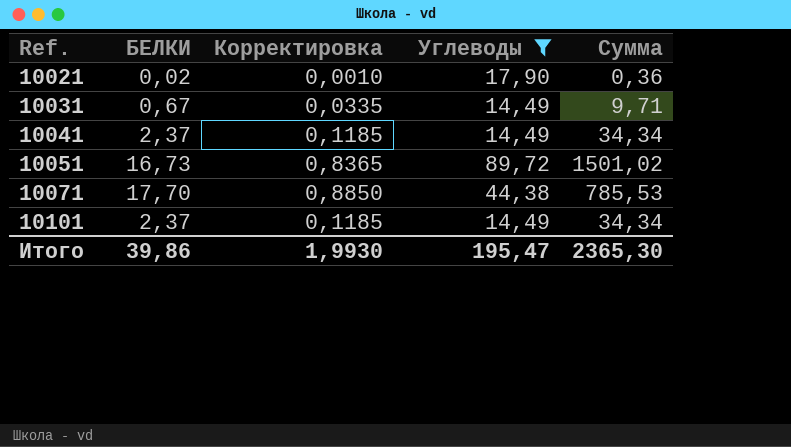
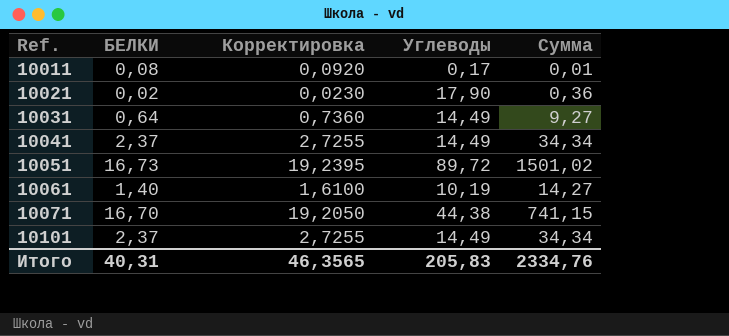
filter: Углеводы >= 14,49 -> none
column Корректировка | formula: [БЕЛКИ] * 0,05 -> [БЕЛКИ] * 1,15
10031 | БЕЛКИ: 0,67 -> 0,64
10031 | Сумма: 9,71 -> 9,27
10071 | БЕЛКИ: 17,70 -> 16,70
10071 | Сумма: 785,53 -> 741,15
Итого | БЕЛКИ: 39,86 -> 40,31
Итого | Корректировка: 1,9930 -> 46,3565
Итого | Углеводы: 195,47 -> 205,83
Итого | Сумма: 2365,30 -> 2334,76

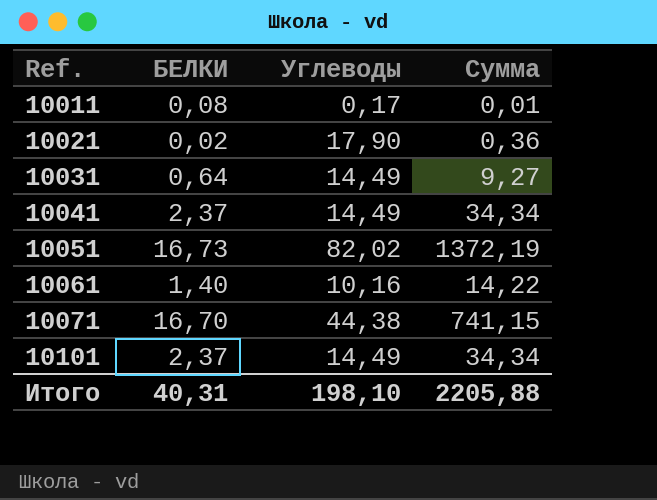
column Корректировка | formula: [БЕЛКИ] * 1,15 -> none
10051 | Углеводы: 89,72 -> 82,02
10051 | Сумма: 1501,02 -> 1372,19
10061 | Углеводы: 10,19 -> 10,16
10061 | Сумма: 14,27 -> 14,22
Итого | Углеводы: 205,83 -> 198,10
Итого | Сумма: 2334,76 -> 2205,88

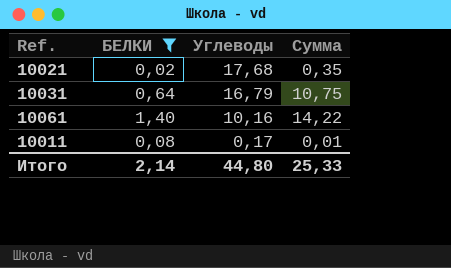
filter: none -> БЕЛКИ <= 1,40
row order: Ref. ascending -> Углеводы descending
10021 | Углеводы: 17,90 -> 17,68
10021 | Сумма: 0,36 -> 0,35
10031 | Углеводы: 14,49 -> 16,79
10031 | Сумма: 9,27 -> 10,75
Итого | БЕЛКИ: 40,31 -> 2,14
Итого | Углеводы: 198,10 -> 44,80
Итого | Сумма: 2205,88 -> 25,33

